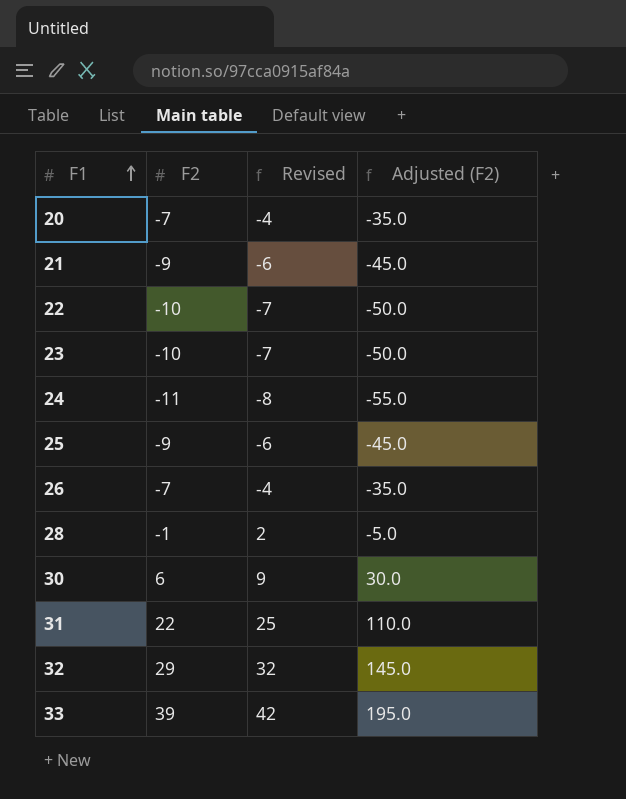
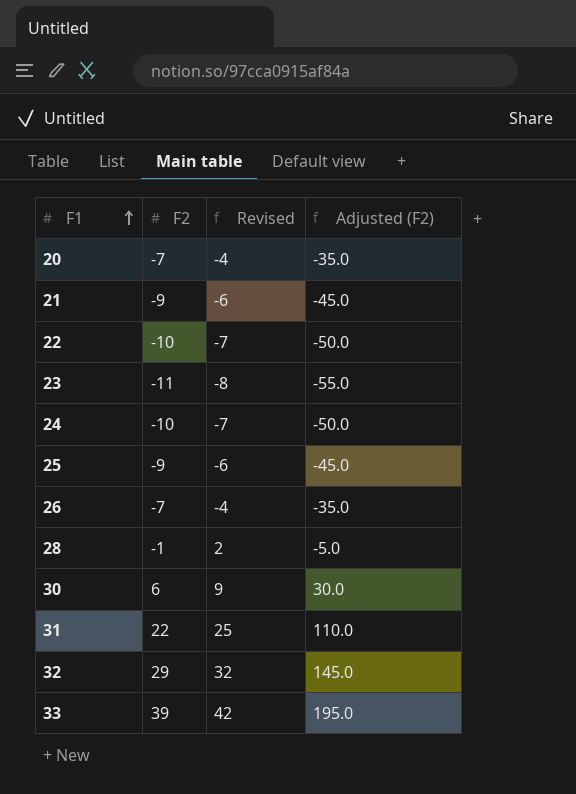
23 | F2: -10 -> -11
23 | Revised: -7 -> -8
23 | Adjusted (F2): -50.0 -> -55.0
24 | F2: -11 -> -10
24 | Revised: -8 -> -7
24 | Adjusted (F2): -55.0 -> -50.0

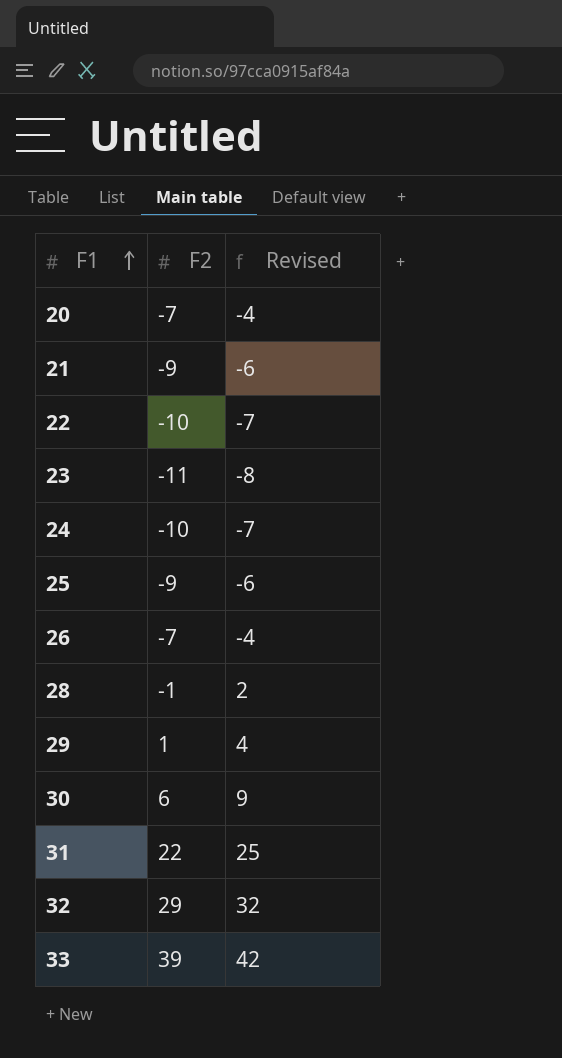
column Adjusted (F2) | formula: [F2] * 5 -> none
row 29: none -> 1 | 4

